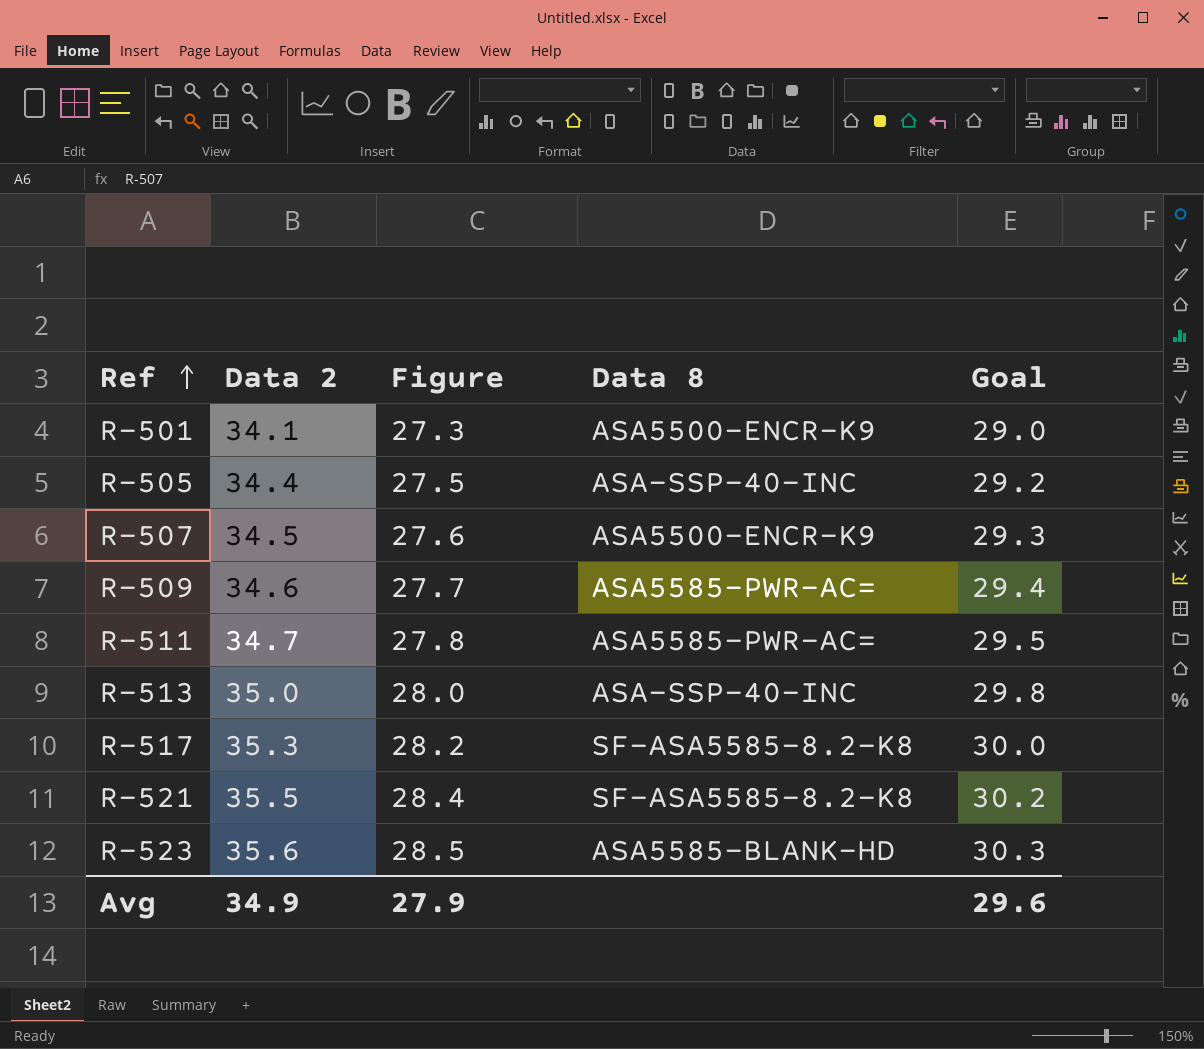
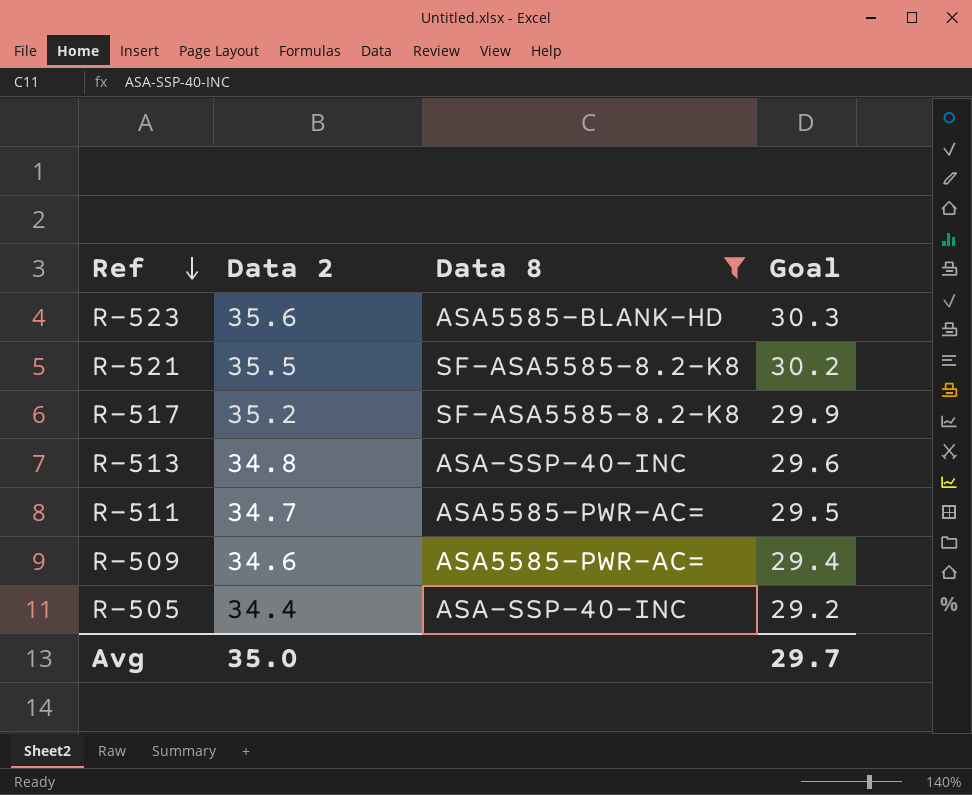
filter: none -> Data 8 != ASA5500-ENCR-K9
row order: Ref ascending -> Ref descending
column Figure | formula: [Data 2] * 0.8 -> none
R-517 | Data 2: 35.3 -> 35.2
R-517 | Goal: 30.0 -> 29.9
R-513 | Data 2: 35.0 -> 34.8
R-513 | Goal: 29.8 -> 29.6
Avg | Data 2: 34.9 -> 35.0
Avg | Goal: 29.6 -> 29.7

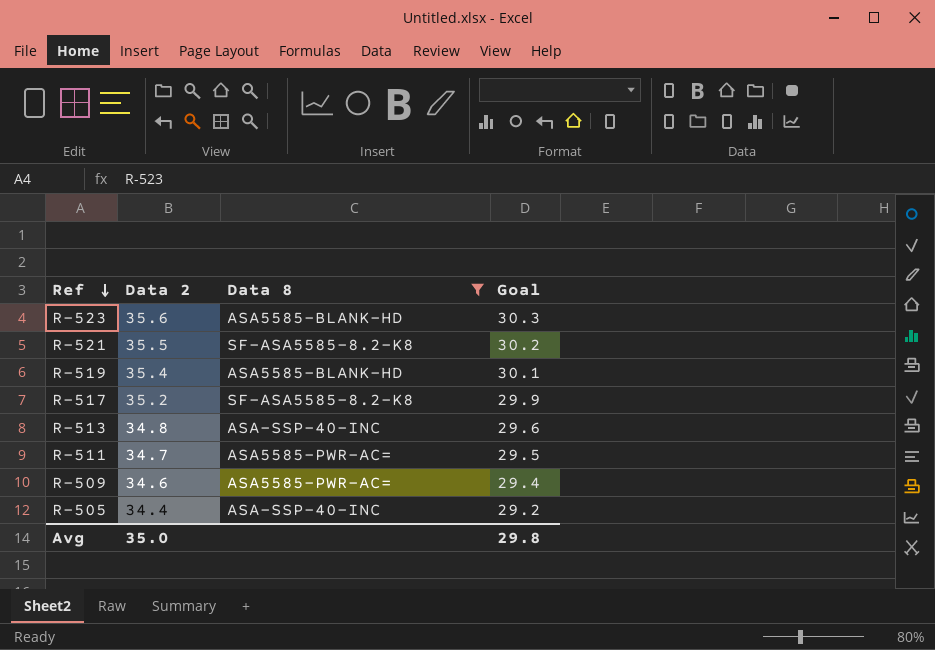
row R-519: none -> 35.4 | ASA5585-BLANK-HD | 30.1
Avg | Goal: 29.7 -> 29.8

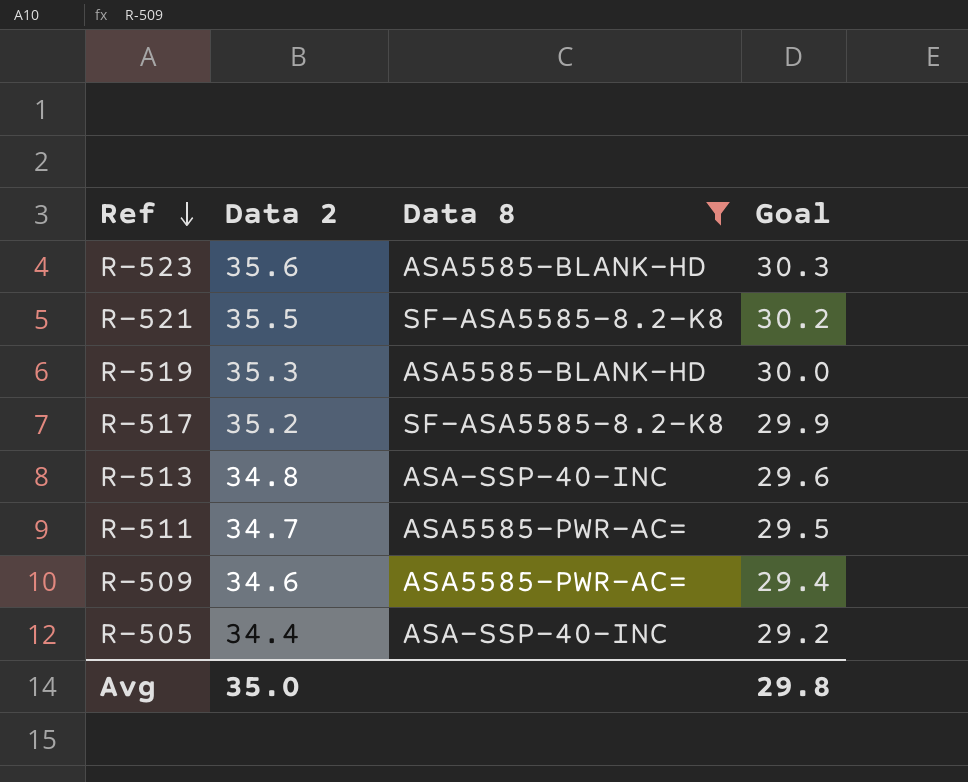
R-519 | Data 2: 35.4 -> 35.3
R-519 | Goal: 30.1 -> 30.0

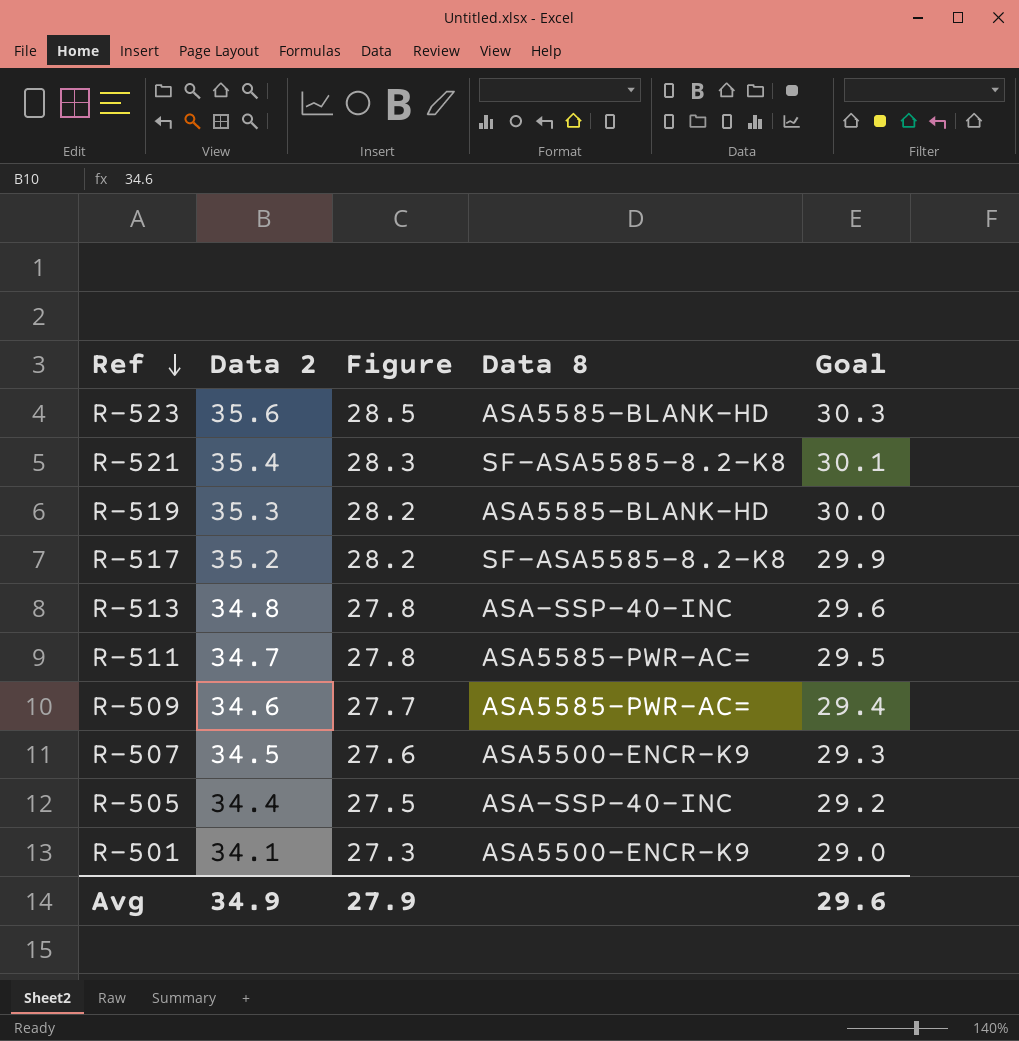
filter: Data 8 != ASA5500-ENCR-K9 -> none
column Figure | formula: none -> [Data 2] * 0.8
R-521 | Data 2: 35.5 -> 35.4
R-521 | Goal: 30.2 -> 30.1
Avg | Data 2: 35.0 -> 34.9
Avg | Goal: 29.8 -> 29.6

